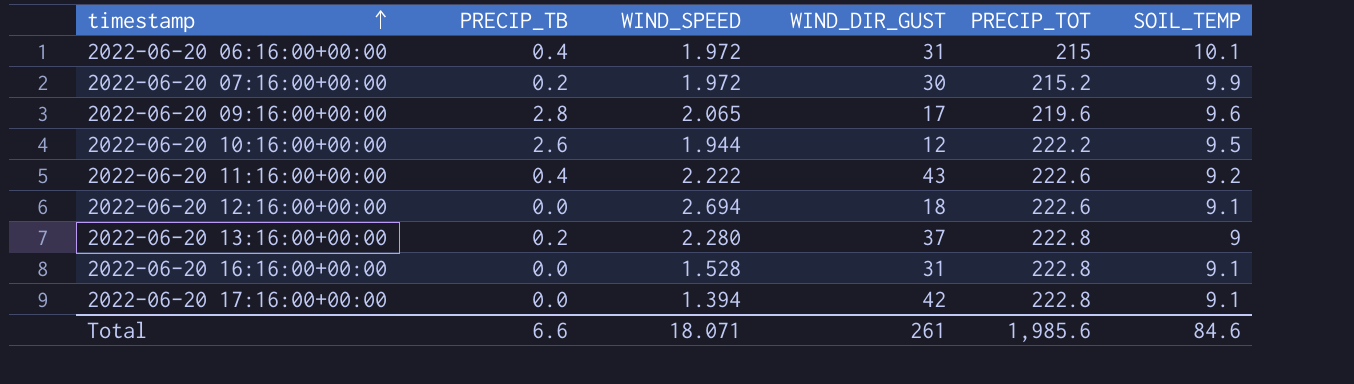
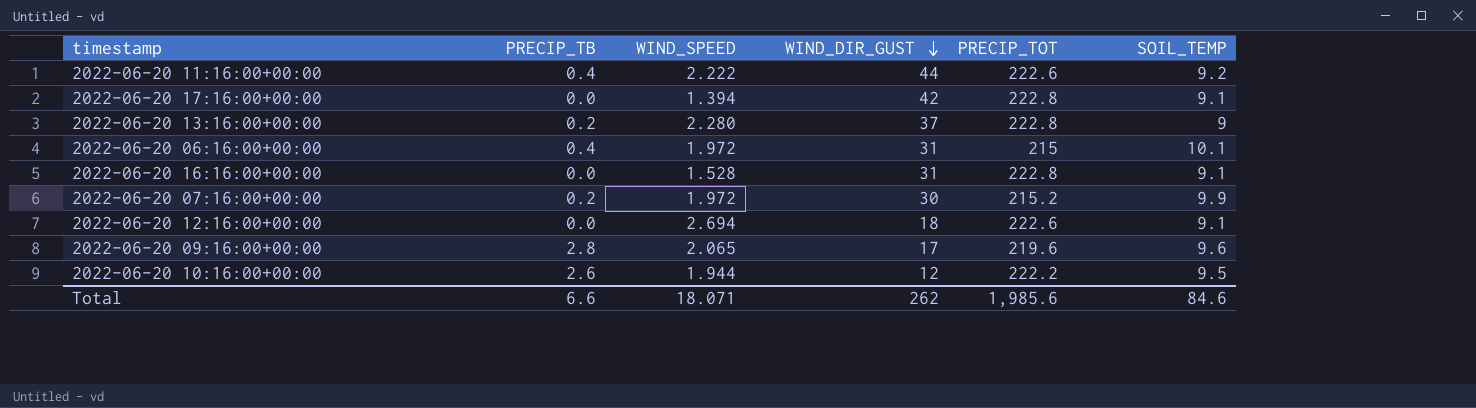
row order: timestamp ascending -> WIND_DIR_GUST descending
2022-06-20 11:16:00+00:00 | WIND_DIR_GUST: 43 -> 44
Total | WIND_DIR_GUST: 261 -> 262

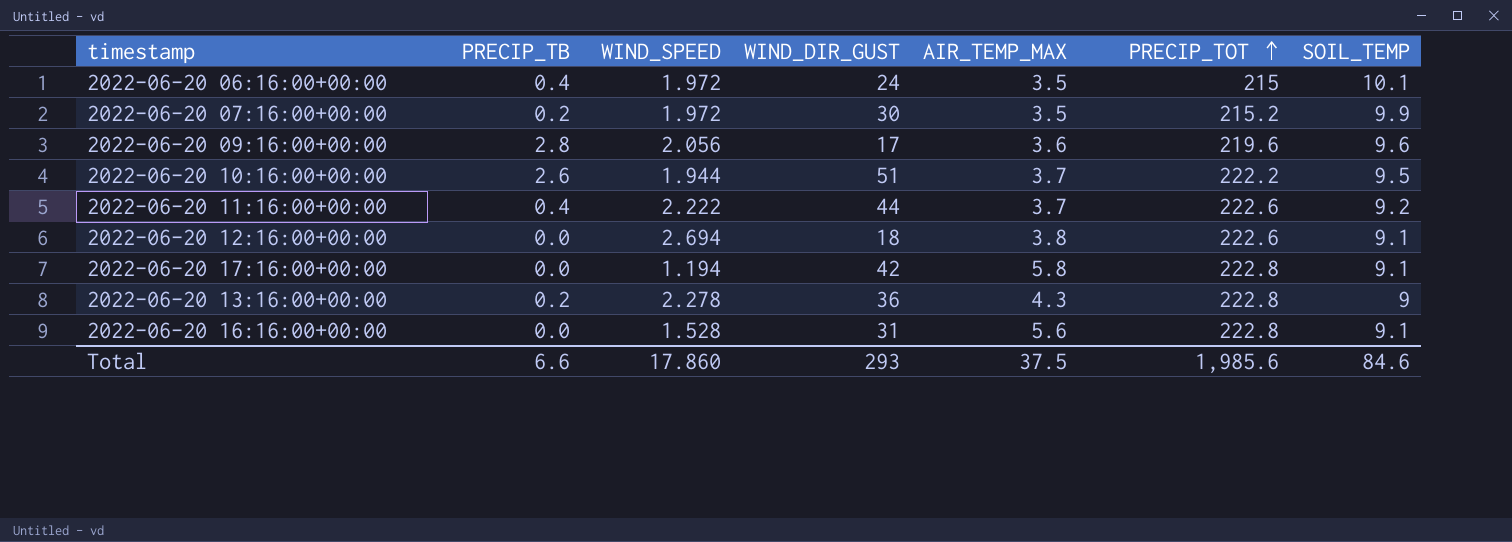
row order: WIND_DIR_GUST descending -> PRECIP_TOT ascending
column AIR_TEMP_MAX | position: none -> 5
2022-06-20 06:16:00+00:00 | WIND_DIR_GUST: 31 -> 24
2022-06-20 09:16:00+00:00 | WIND_SPEED: 2.065 -> 2.056
2022-06-20 10:16:00+00:00 | WIND_DIR_GUST: 12 -> 51
2022-06-20 17:16:00+00:00 | WIND_SPEED: 1.394 -> 1.194
2022-06-20 13:16:00+00:00 | WIND_SPEED: 2.280 -> 2.278
2022-06-20 13:16:00+00:00 | WIND_DIR_GUST: 37 -> 36
Total | WIND_SPEED: 18.071 -> 17.860
Total | WIND_DIR_GUST: 262 -> 293

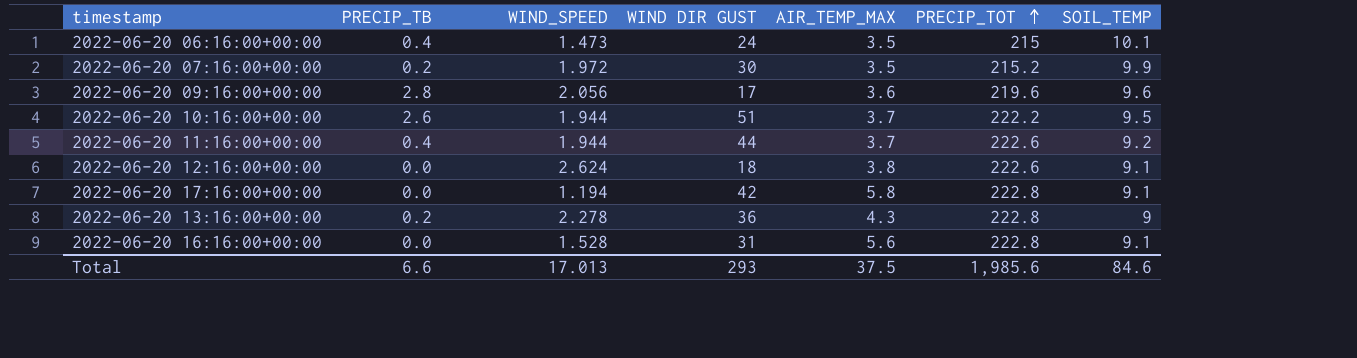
column name: WIND_DIR_GUST -> WIND DIR GUST
2022-06-20 06:16:00+00:00 | WIND_SPEED: 1.972 -> 1.473
2022-06-20 11:16:00+00:00 | WIND_SPEED: 2.222 -> 1.944
2022-06-20 12:16:00+00:00 | WIND_SPEED: 2.694 -> 2.624
Total | WIND_SPEED: 17.860 -> 17.013

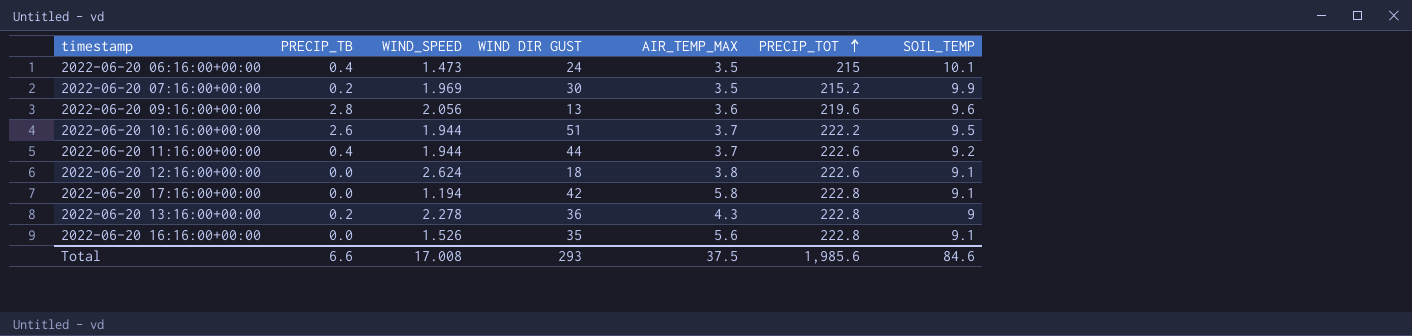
2022-06-20 07:16:00+00:00 | WIND_SPEED: 1.972 -> 1.969
2022-06-20 09:16:00+00:00 | WIND DIR GUST: 17 -> 13
2022-06-20 16:16:00+00:00 | WIND_SPEED: 1.528 -> 1.526
2022-06-20 16:16:00+00:00 | WIND DIR GUST: 31 -> 35
Total | WIND_SPEED: 17.013 -> 17.008

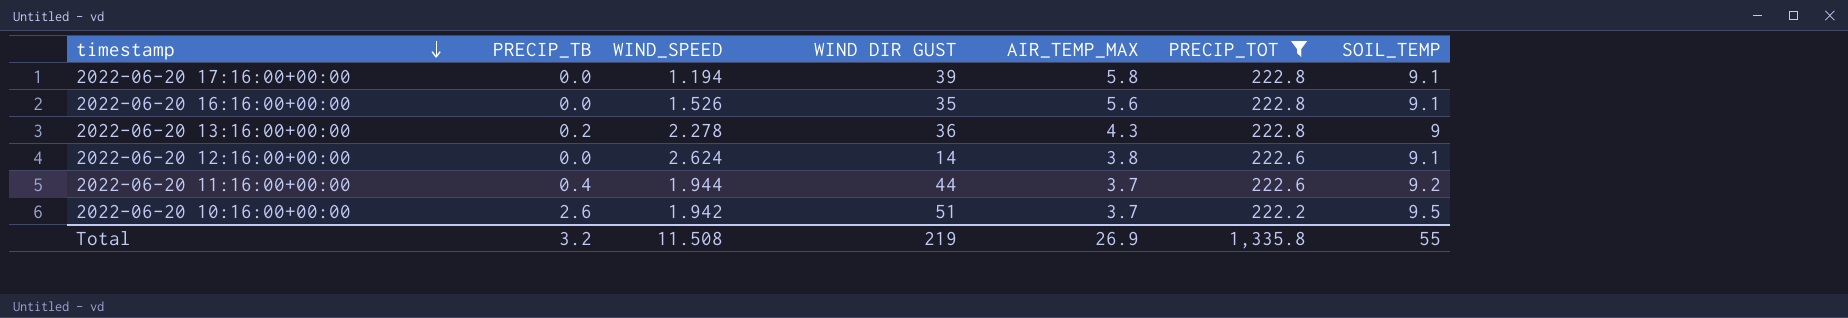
filter: none -> PRECIP_TOT >= 222.2
row order: PRECIP_TOT ascending -> timestamp descending
2022-06-20 17:16:00+00:00 | WIND DIR GUST: 42 -> 39
2022-06-20 12:16:00+00:00 | WIND DIR GUST: 18 -> 14
2022-06-20 10:16:00+00:00 | WIND_SPEED: 1.944 -> 1.942
Total | PRECIP_TB: 6.6 -> 3.2
Total | WIND_SPEED: 17.008 -> 11.508
Total | WIND DIR GUST: 293 -> 219
Total | AIR_TEMP_MAX: 37.5 -> 26.9
Total | PRECIP_TOT: 1,985.6 -> 1,335.8
Total | SOIL_TEMP: 84.6 -> 55

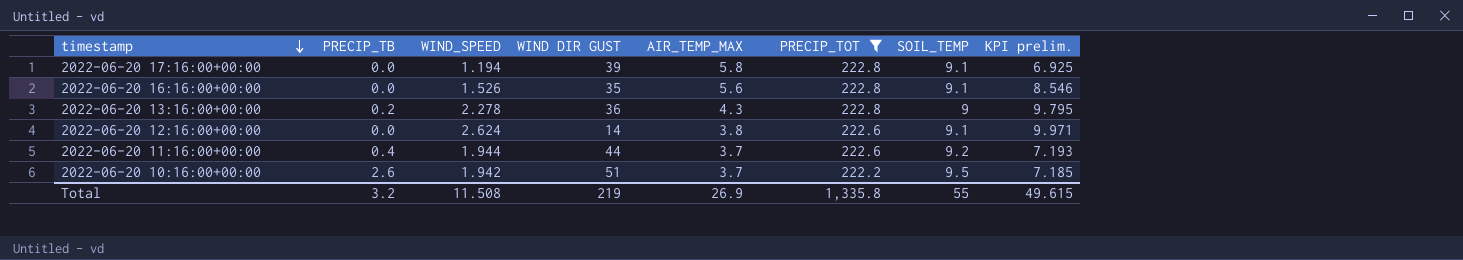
column KPI prelim. | formula: none -> [WIND_SPEED] * [AIR_TEMP_MAX]

